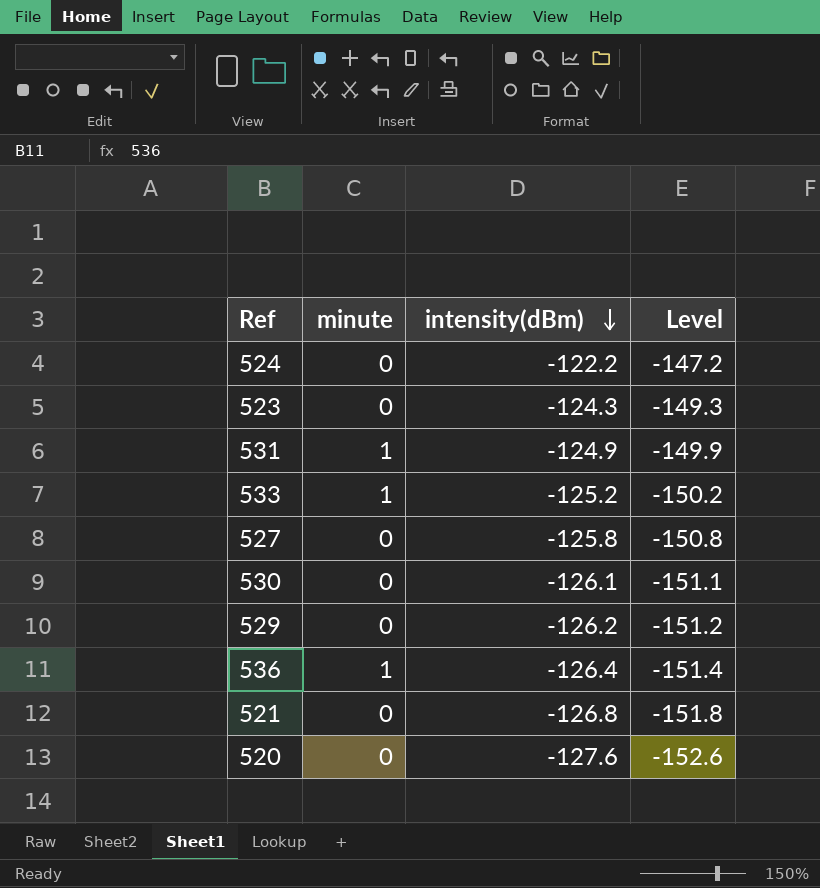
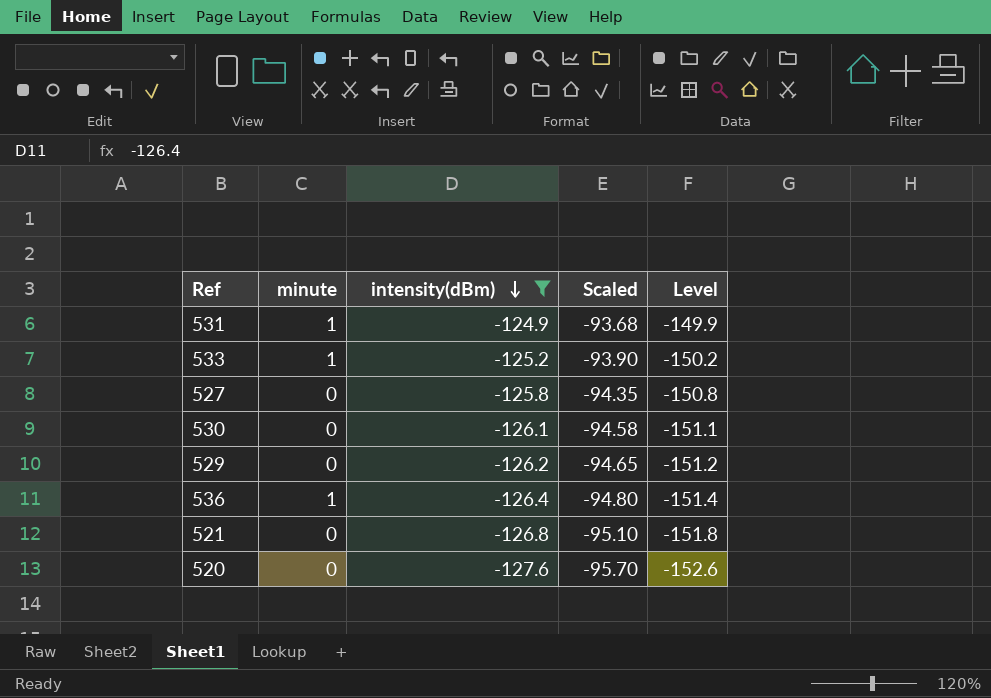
filter: none -> intensity(dBm) <= -124.9
column Scaled | formula: none -> [intensity(dBm)] * 0.75

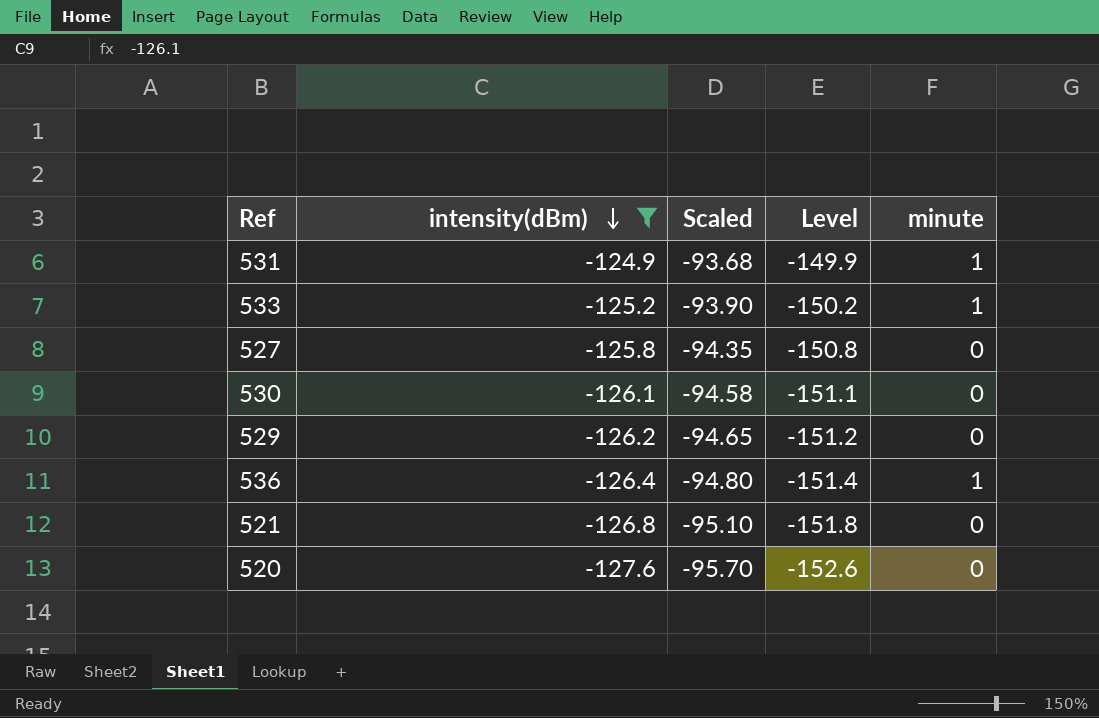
column minute | position: 2 -> 5

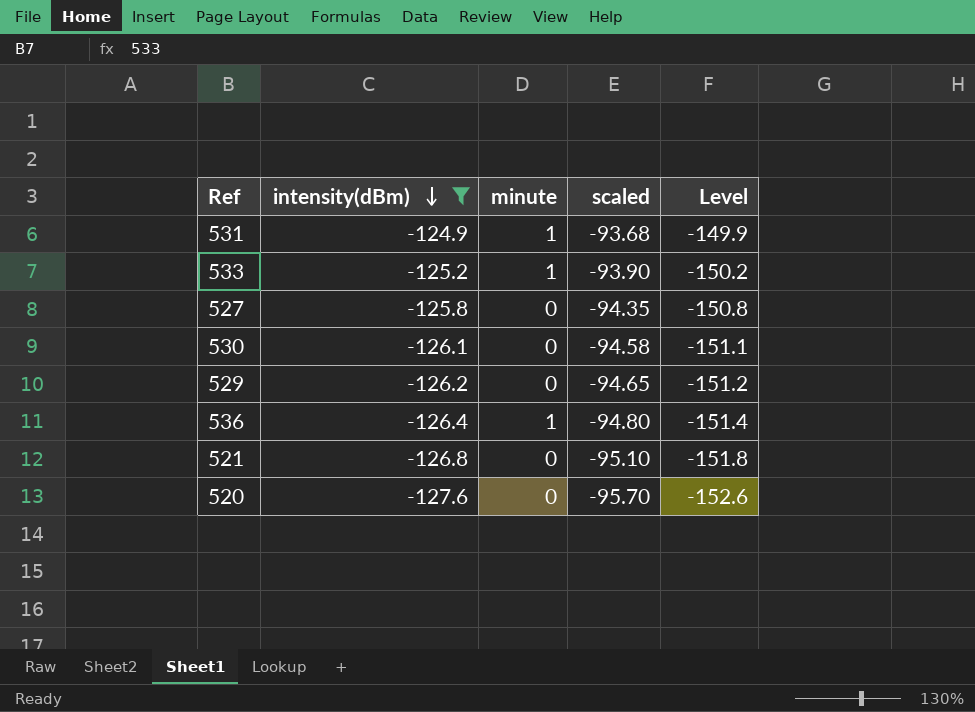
column minute | position: 5 -> 3
column name: Scaled -> scaled

